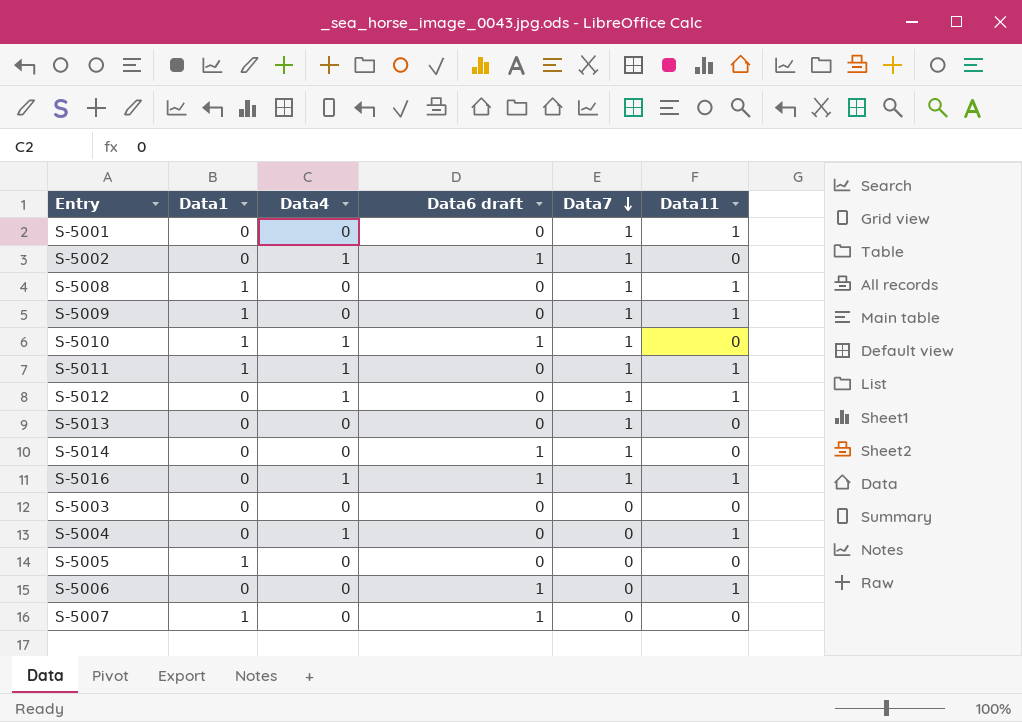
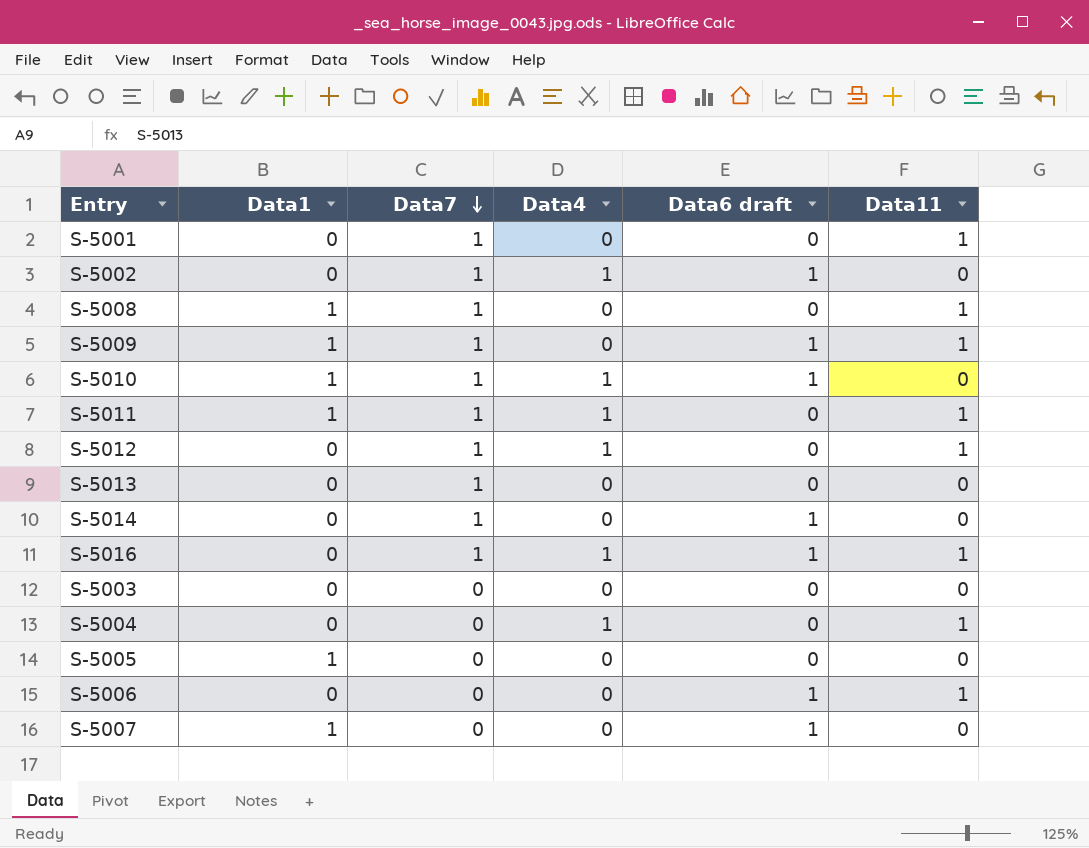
column Data7 | position: 5 -> 3
S-5009 | Data6 draft: 0 -> 1

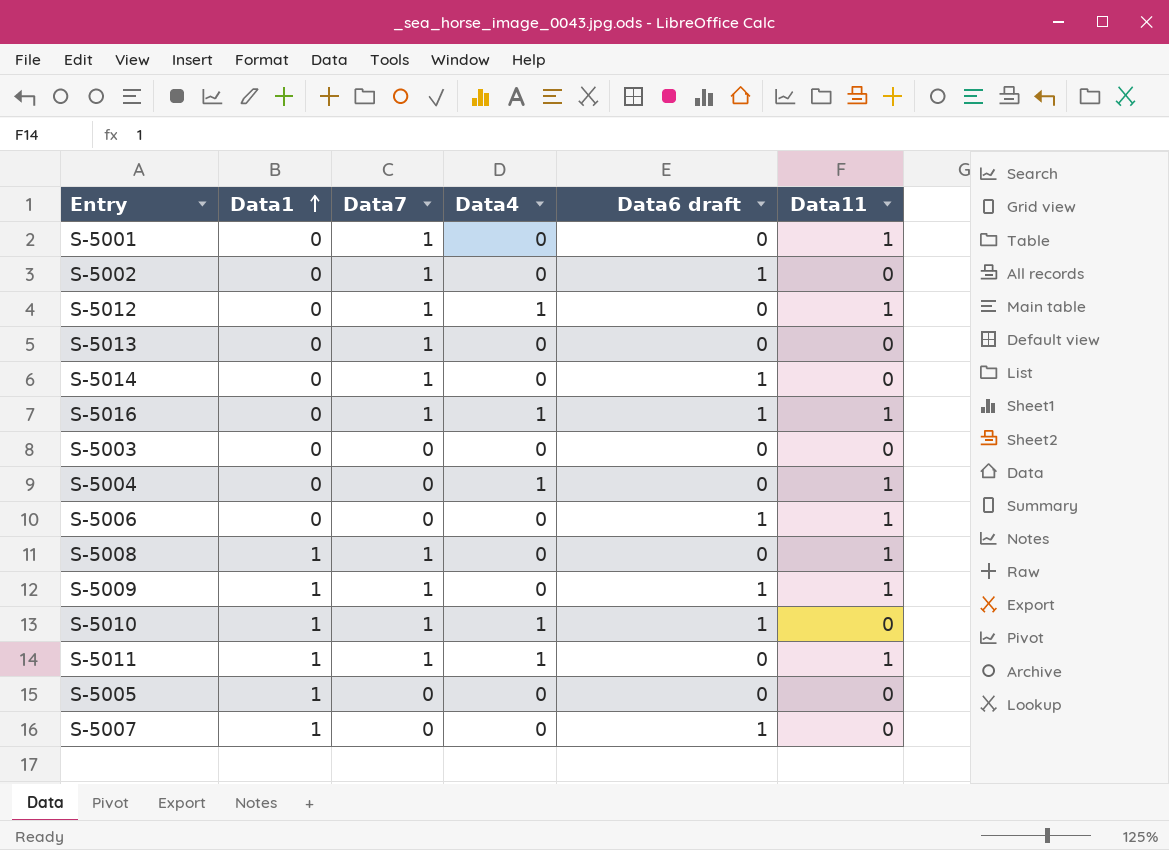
row order: Data7 descending -> Data1 ascending
S-5002 | Data4: 1 -> 0

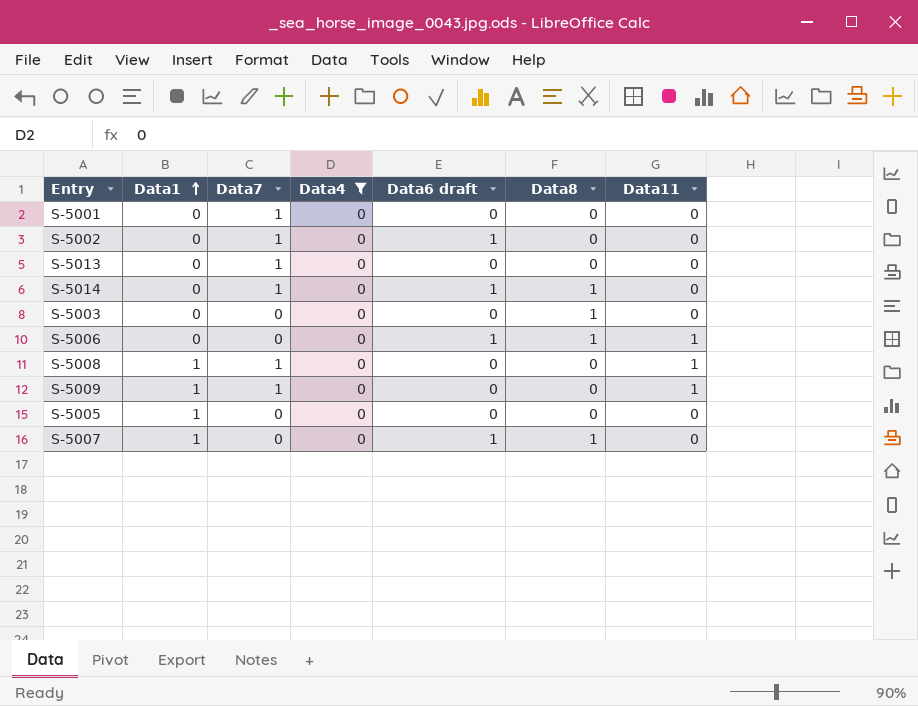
filter: none -> Data4 = 0
column Data8 | position: none -> 6
S-5001 | Data11: 1 -> 0
S-5009 | Data6 draft: 1 -> 0

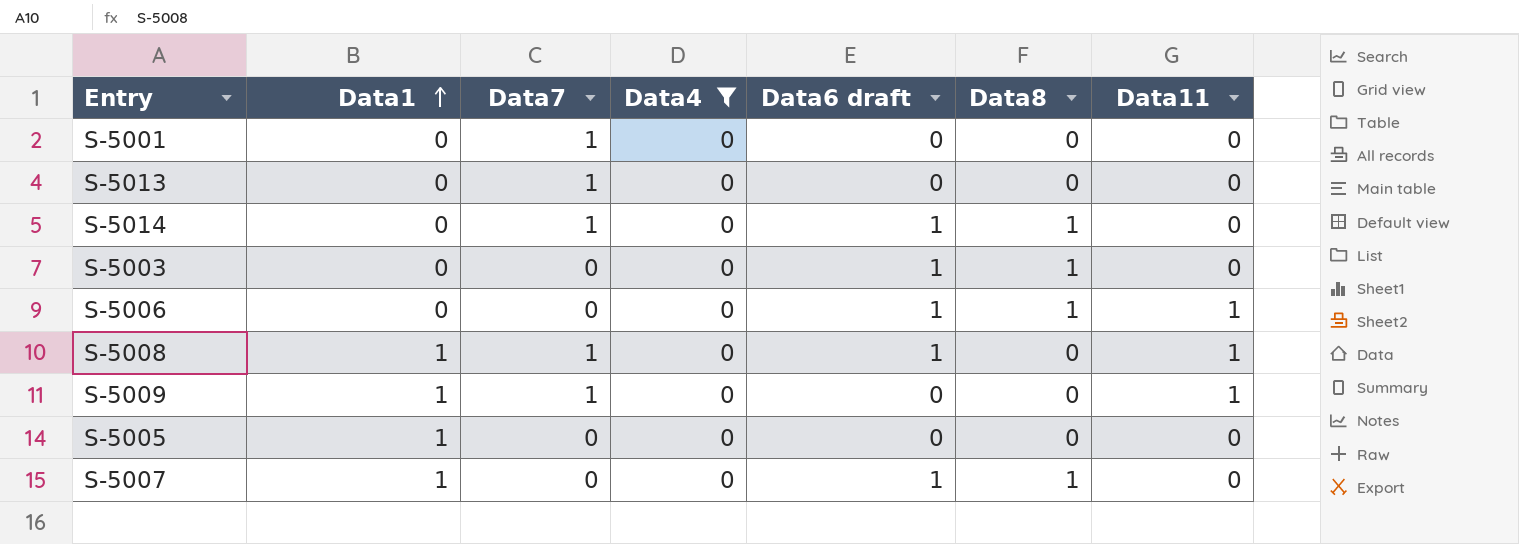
row S-5002: 0 | 1 | 0 | 1 | 0 | 0 -> none
S-5003 | Data6 draft: 0 -> 1
S-5008 | Data6 draft: 0 -> 1

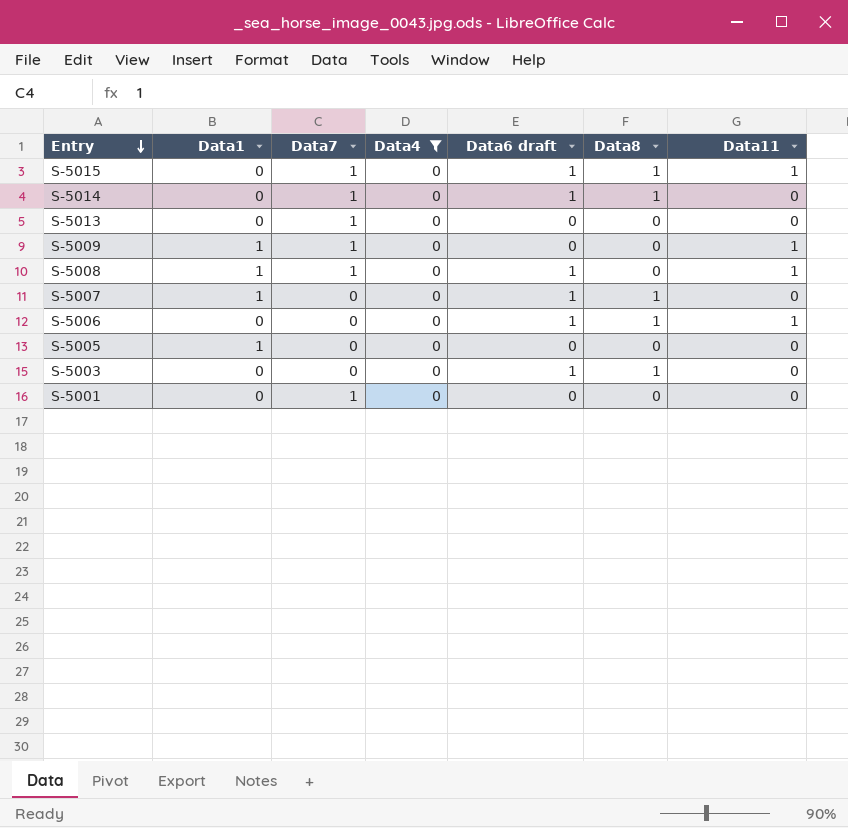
row order: Data1 ascending -> Entry descending
row S-5015: none -> 0 | 1 | 0 | 1 | 1 | 1

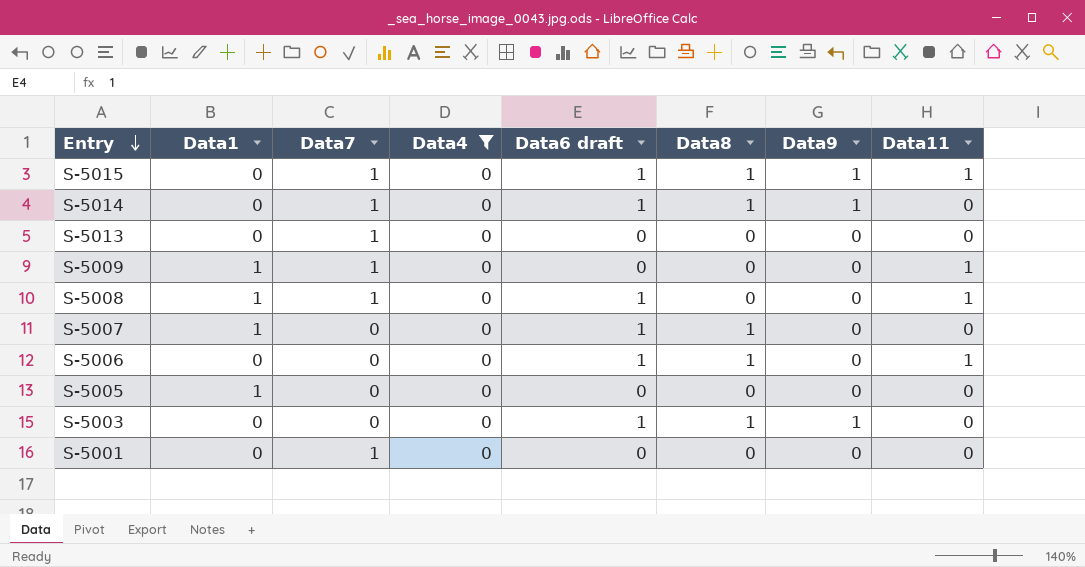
column Data9 | position: none -> 7

